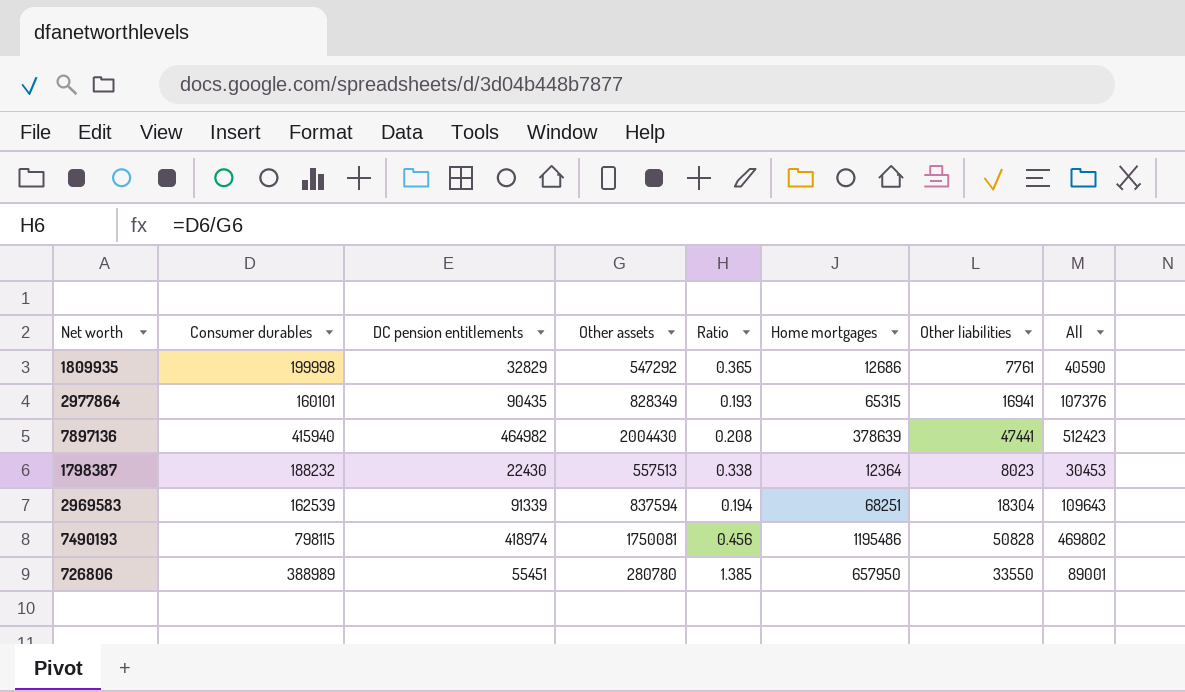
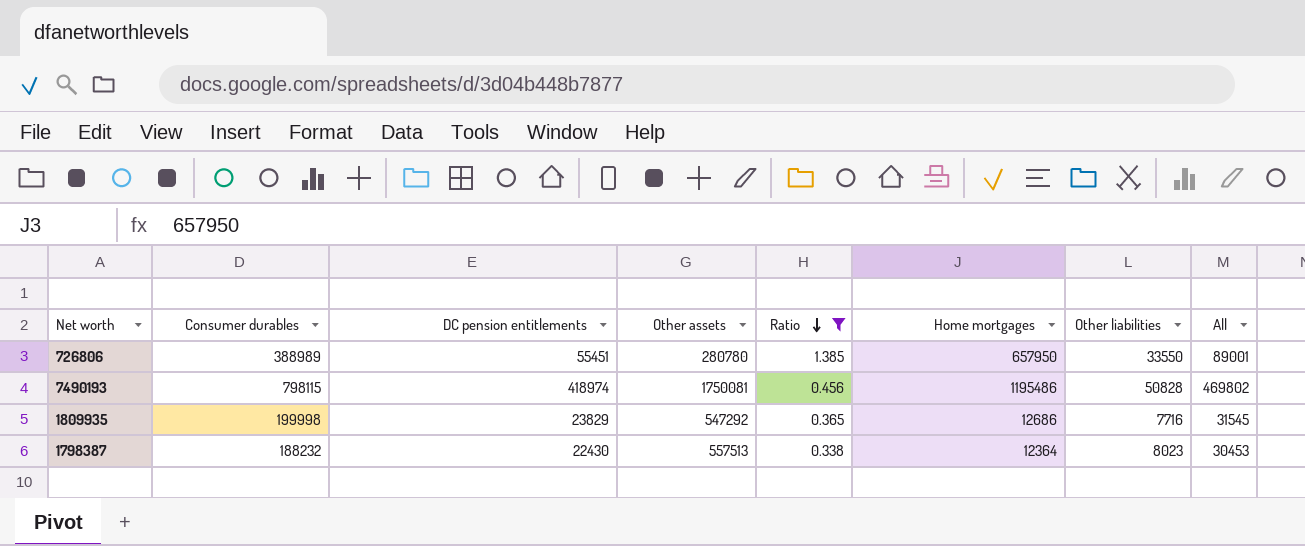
filter: none -> Ratio >= 0.338
row order: none -> Ratio descending
1809935 | DC pension entitlements: 32829 -> 23829
1809935 | Other liabilities: 7761 -> 7716
1809935 | All: 40590 -> 31545

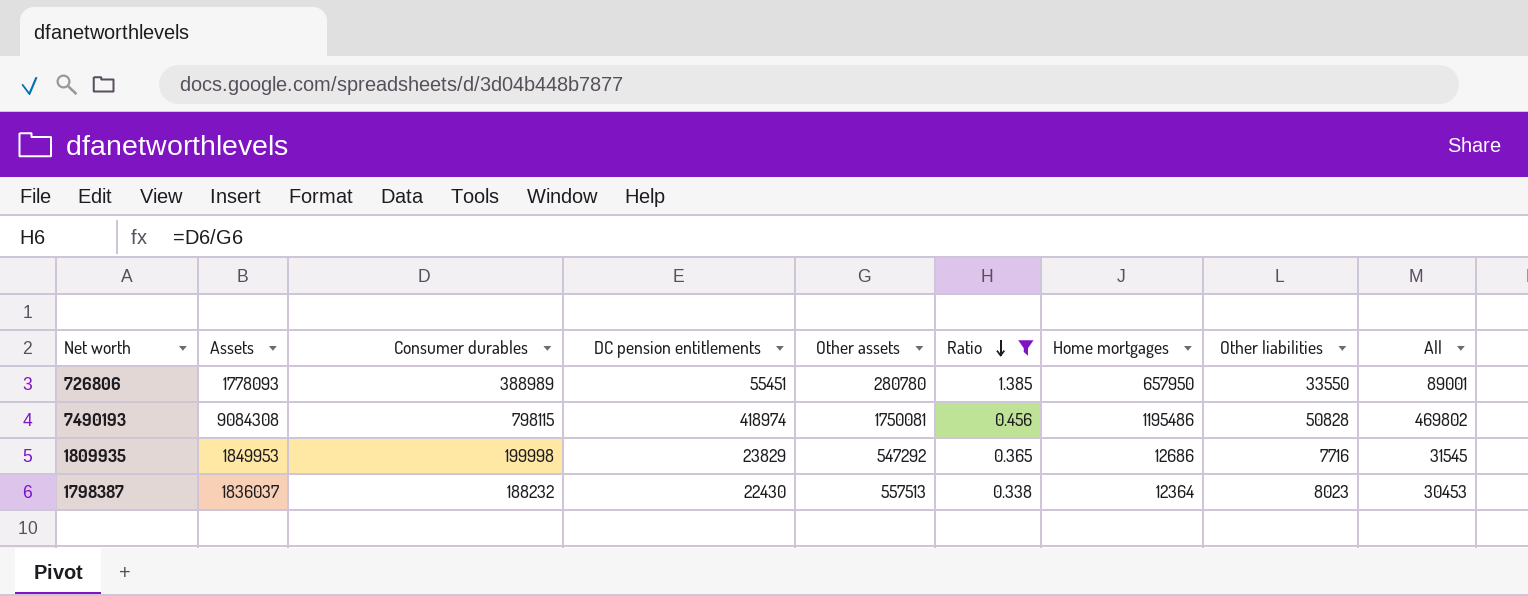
column Assets | position: none -> 2

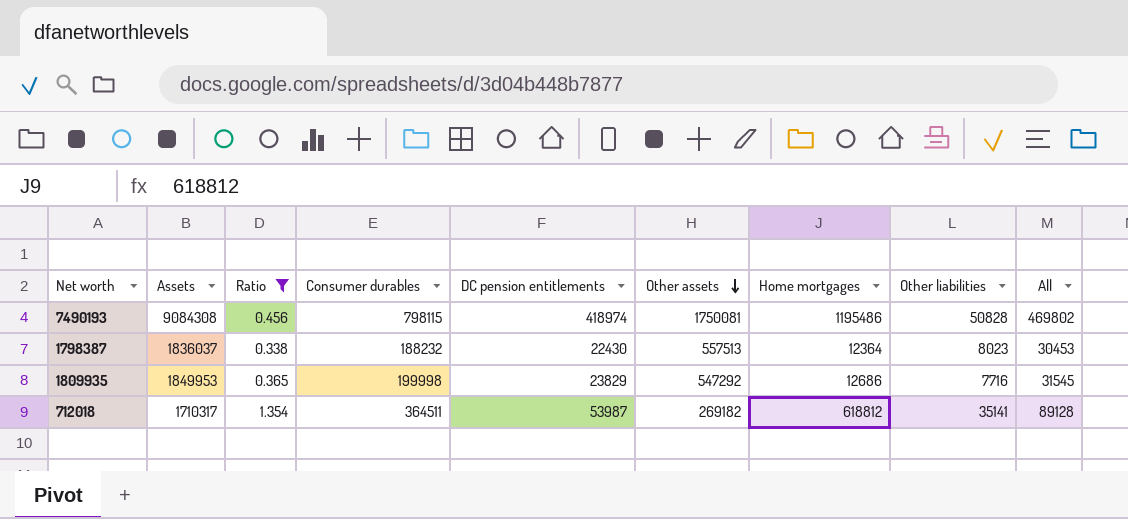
row order: Ratio descending -> Other assets descending
column Ratio | position: 6 -> 3
row 726806: 1778093 | 388989 | 55451 | 280780 | 1.385 | 657950 | 33550 | 89001 -> none
row 712018: none -> 1710317 | 1.354 | 364511 | 53987 | 269182 | 618812 | 35141 | 89128

